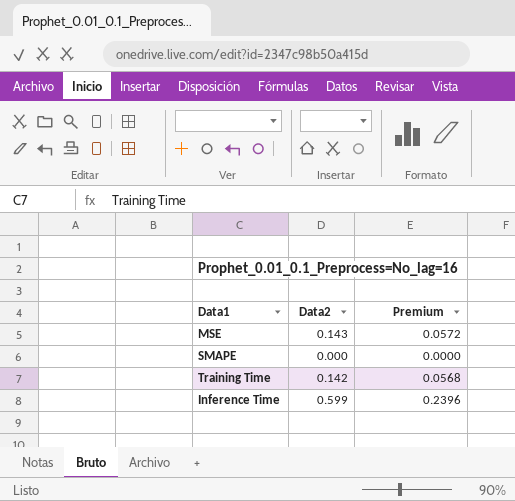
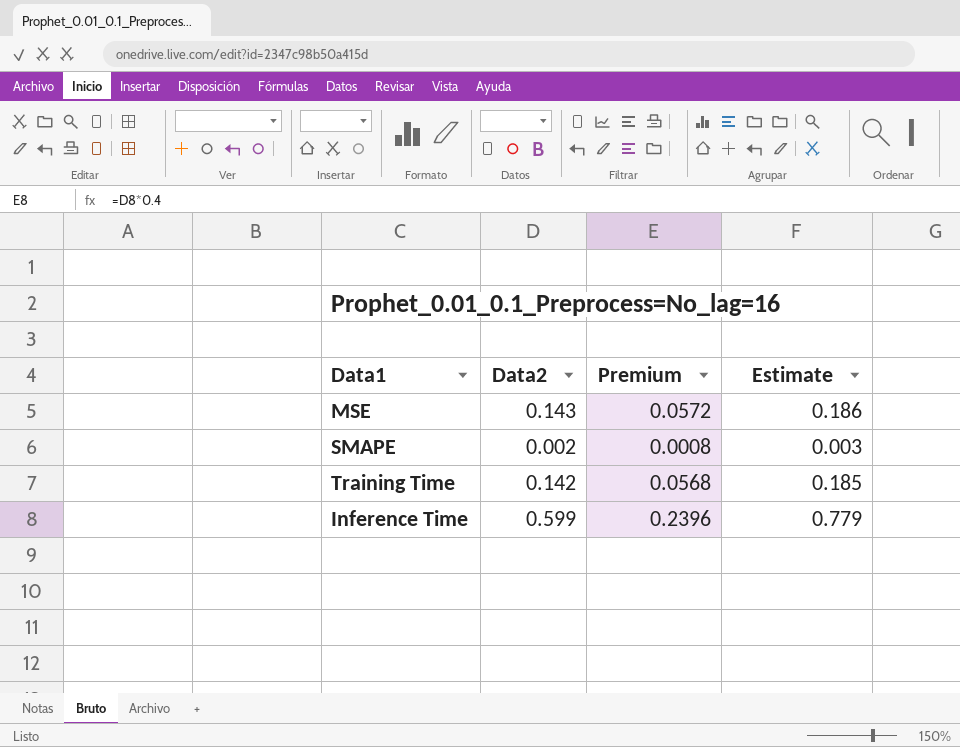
column Estimate | formula: none -> [Data2] * 1.3
SMAPE | Data2: 0.000 -> 0.002
SMAPE | Premium: 0.0000 -> 0.0008

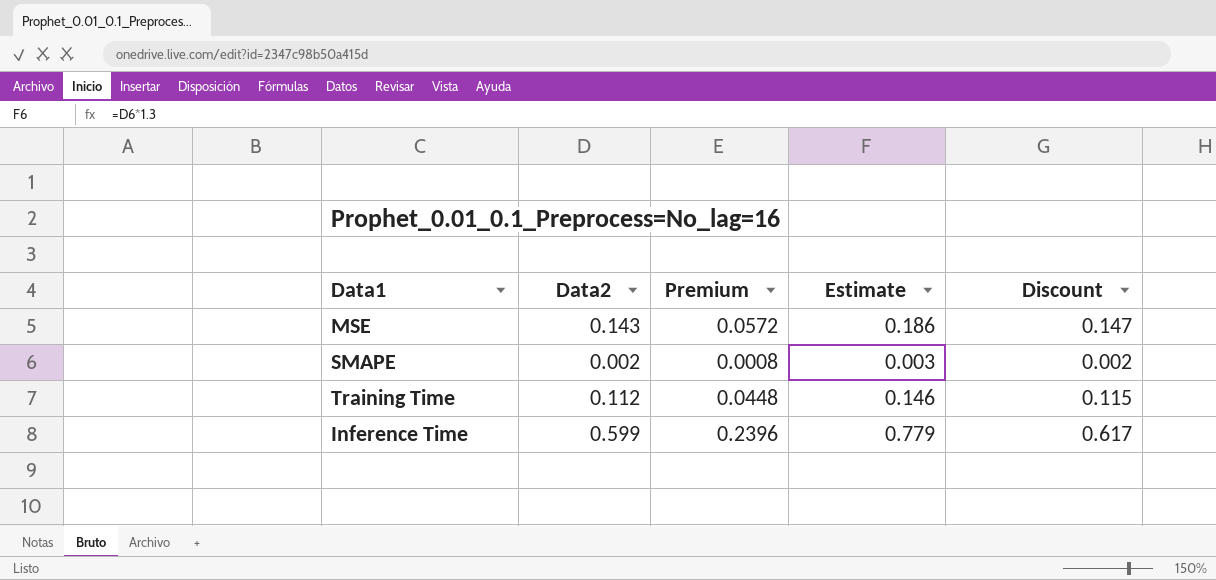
column Discount | formula: none -> [Data2] * 1.03
Training Time | Data2: 0.142 -> 0.112
Training Time | Premium: 0.0568 -> 0.0448
Training Time | Estimate: 0.185 -> 0.146

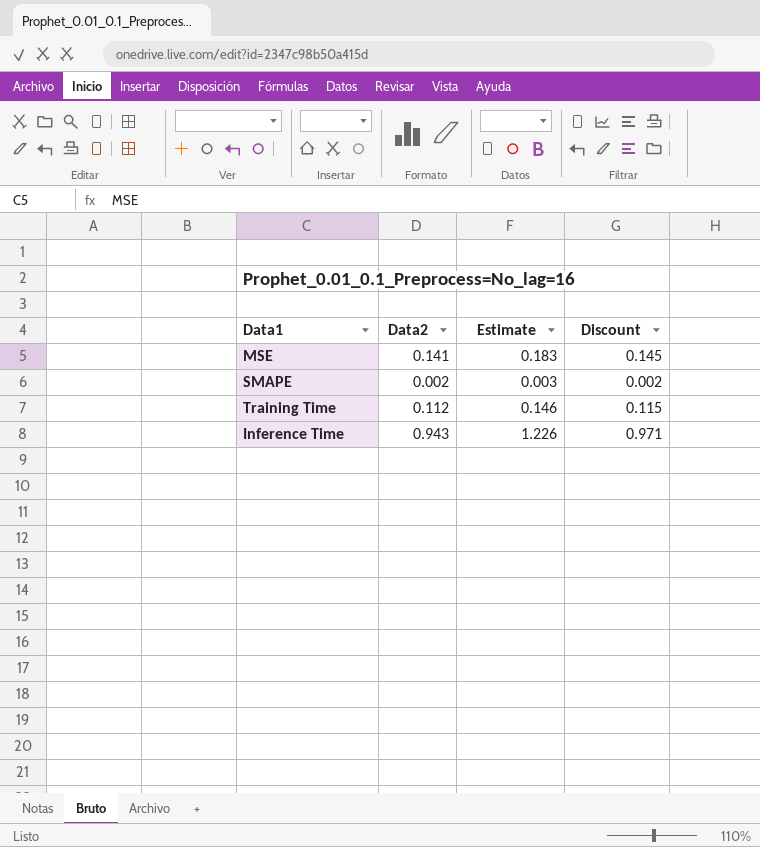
column Premium | formula: [Data2] * 0.4 -> none
MSE | Data2: 0.143 -> 0.141
MSE | Estimate: 0.186 -> 0.183
MSE | Discount: 0.147 -> 0.145
Inference Time | Data2: 0.599 -> 0.943
Inference Time | Estimate: 0.779 -> 1.226
Inference Time | Discount: 0.617 -> 0.971

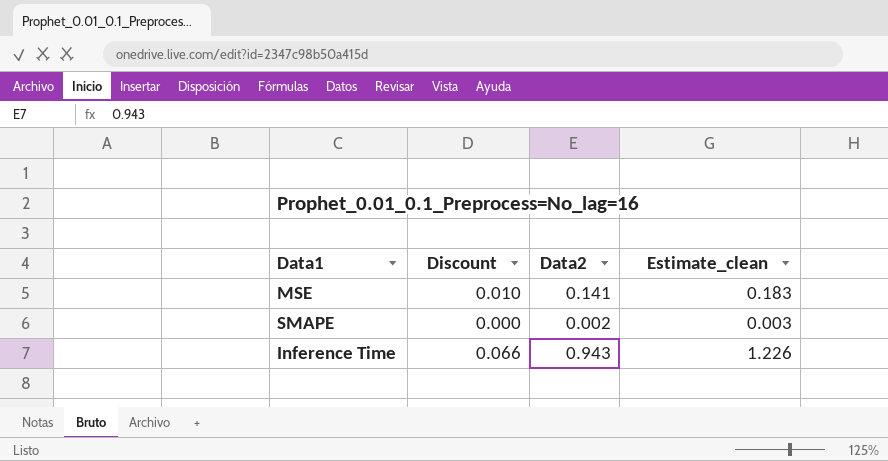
column Discount | formula: [Data2] * 1.03 -> [Data2] * 0.07
column Discount | position: 4 -> 2
column name: Estimate -> Estimate_clean
row Training Time: 0.112 | 0.146 | 0.115 -> none

